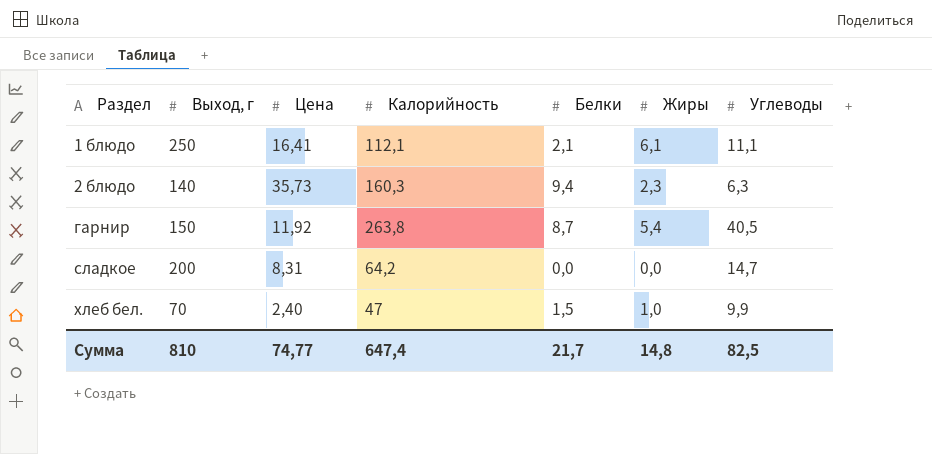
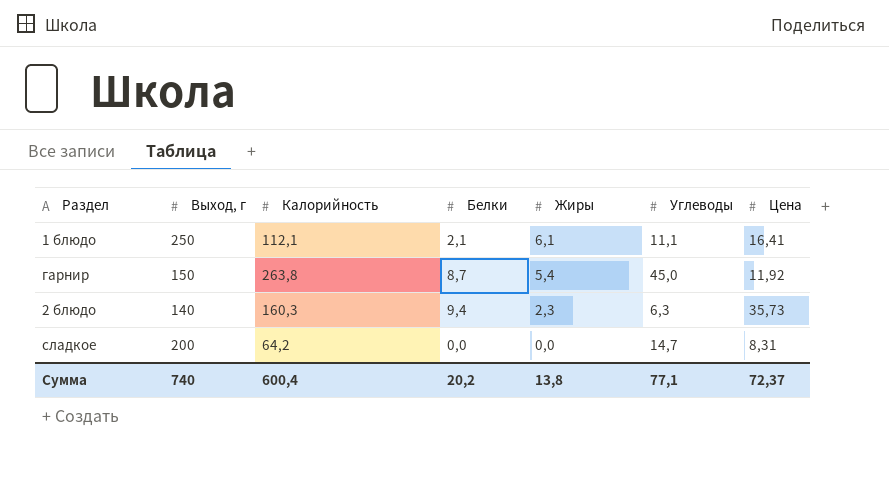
row order: Раздел ascending -> Жиры descending
column Цена | position: 3 -> 7
row хлеб бел.: 70 | 2,40 | 47 | 1,5 | 1,0 | 9,9 -> none
гарнир | Углеводы: 40,5 -> 45,0
Сумма | Выход, г: 810 -> 740
Сумма | Калорийность: 647,4 -> 600,4
Сумма | Белки: 21,7 -> 20,2
Сумма | Жиры: 14,8 -> 13,8
Сумма | Углеводы: 82,5 -> 77,1
Сумма | Цена: 74,77 -> 72,37

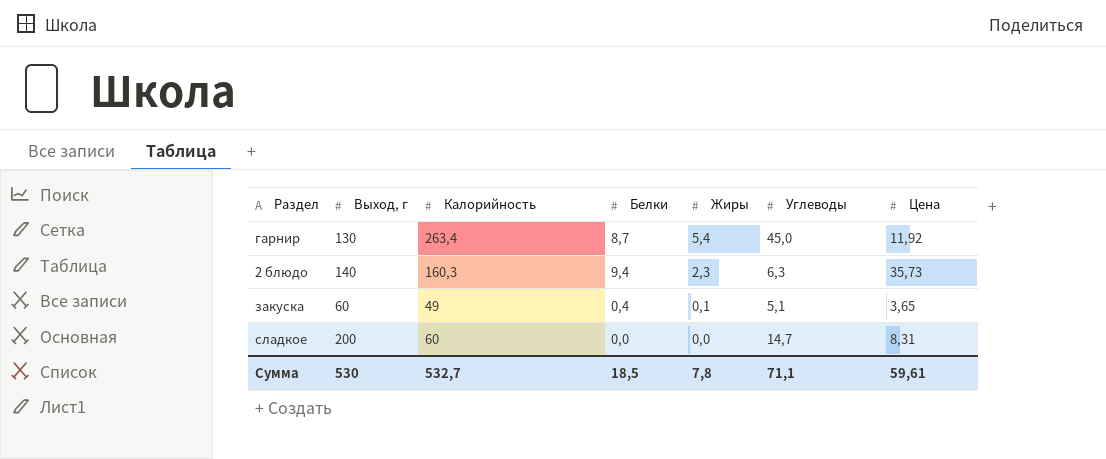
row 1 блюдо: 250 | 112,1 | 2,1 | 6,1 | 11,1 | 16,41 -> none
гарнир | Выход, г: 150 -> 130
гарнир | Калорийность: 263,8 -> 263,4
row закуска: none -> 60 | 49 | 0,4 | 0,1 | 5,1 | 3,65
сладкое | Калорийность: 64,2 -> 60
Сумма | Выход, г: 740 -> 530
Сумма | Калорийность: 600,4 -> 532,7
Сумма | Белки: 20,2 -> 18,5
Сумма | Жиры: 13,8 -> 7,8
Сумма | Углеводы: 77,1 -> 71,1
Сумма | Цена: 72,37 -> 59,61

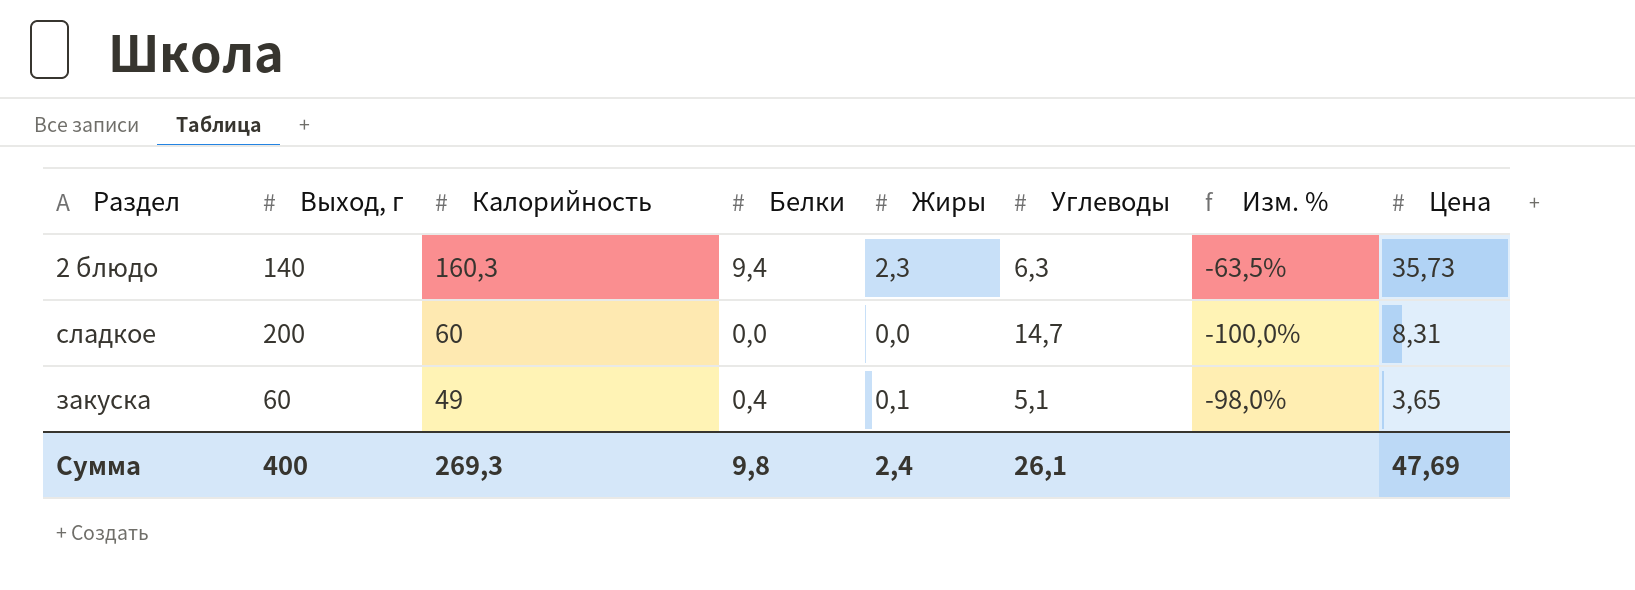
row order: Жиры descending -> Калорийность descending
column Изм. % | formula: none -> ([Жиры] - [Углеводы]) / [Углеводы]
row гарнир: 130 | 263,4 | 8,7 | 5,4 | 45,0 | 11,92 -> none
Сумма | Выход, г: 530 -> 400
Сумма | Калорийность: 532,7 -> 269,3
Сумма | Белки: 18,5 -> 9,8
Сумма | Жиры: 7,8 -> 2,4
Сумма | Углеводы: 71,1 -> 26,1
Сумма | Цена: 59,61 -> 47,69

